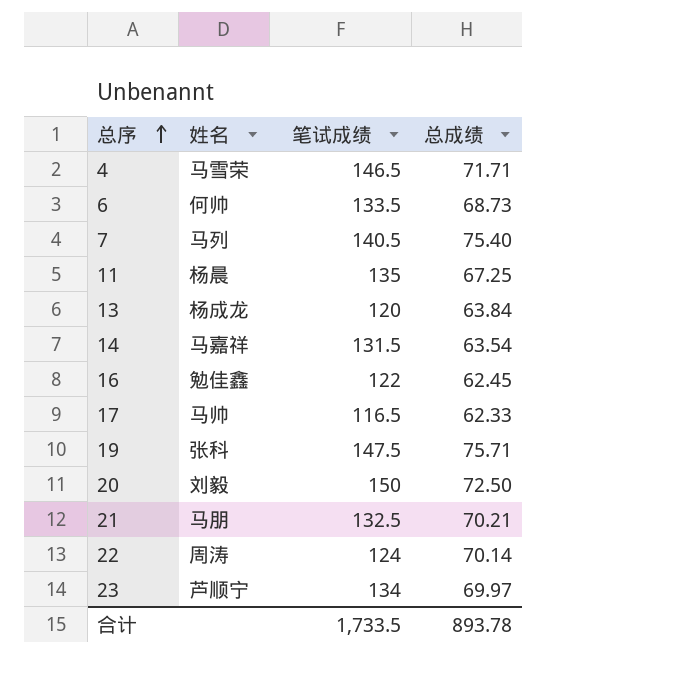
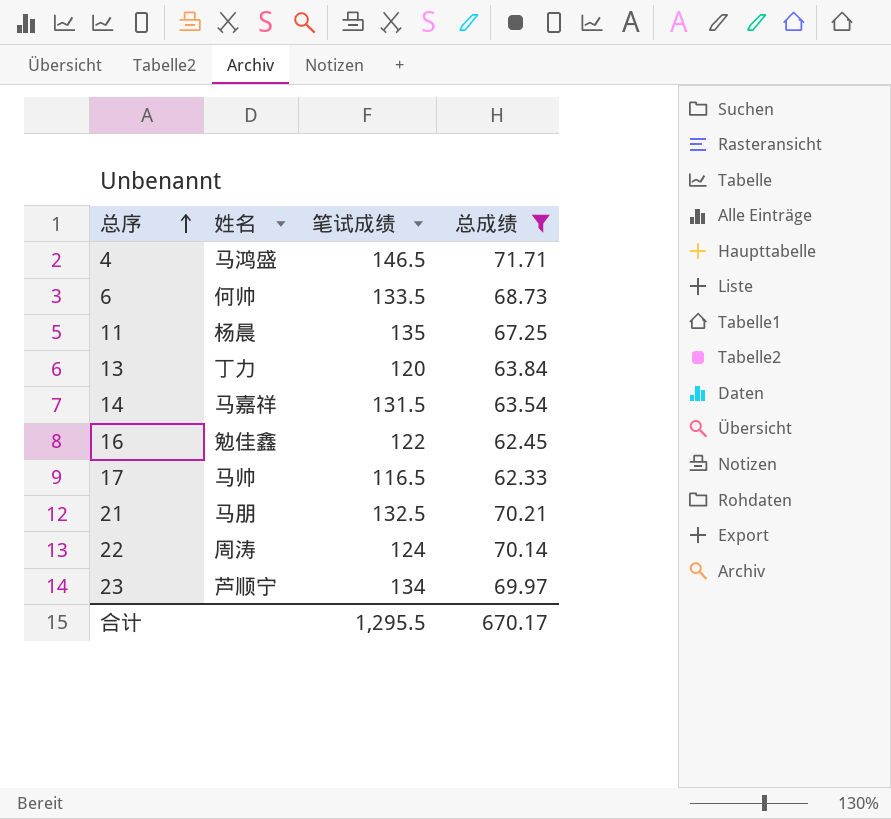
filter: none -> 总成绩 <= 71.71
4 | 姓名: 马雪荣 -> 马鸿盛
13 | 姓名: 杨成龙 -> 丁力
合计 | 笔试成绩: 1,733.5 -> 1,295.5
合计 | 总成绩: 893.78 -> 670.17

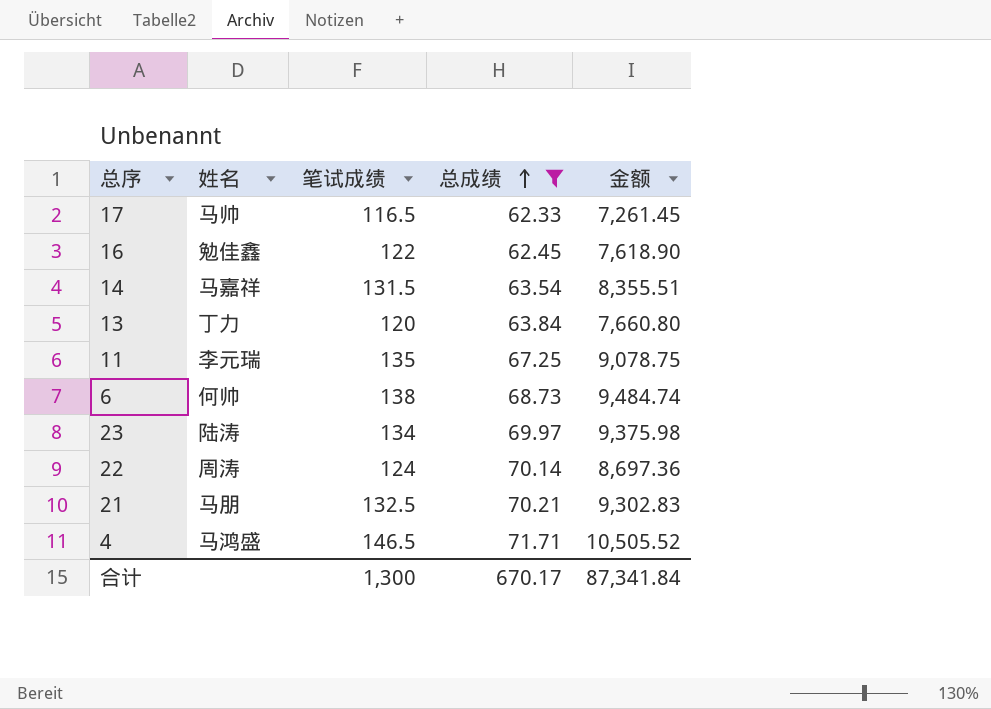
row order: 总序 ascending -> 总成绩 ascending
column 金额 | formula: none -> [笔试成绩] * [总成绩]
11 | 姓名: 杨晨 -> 李元瑞
6 | 笔试成绩: 133.5 -> 138
23 | 姓名: 芦顺宁 -> 陆涛
合计 | 笔试成绩: 1,295.5 -> 1,300

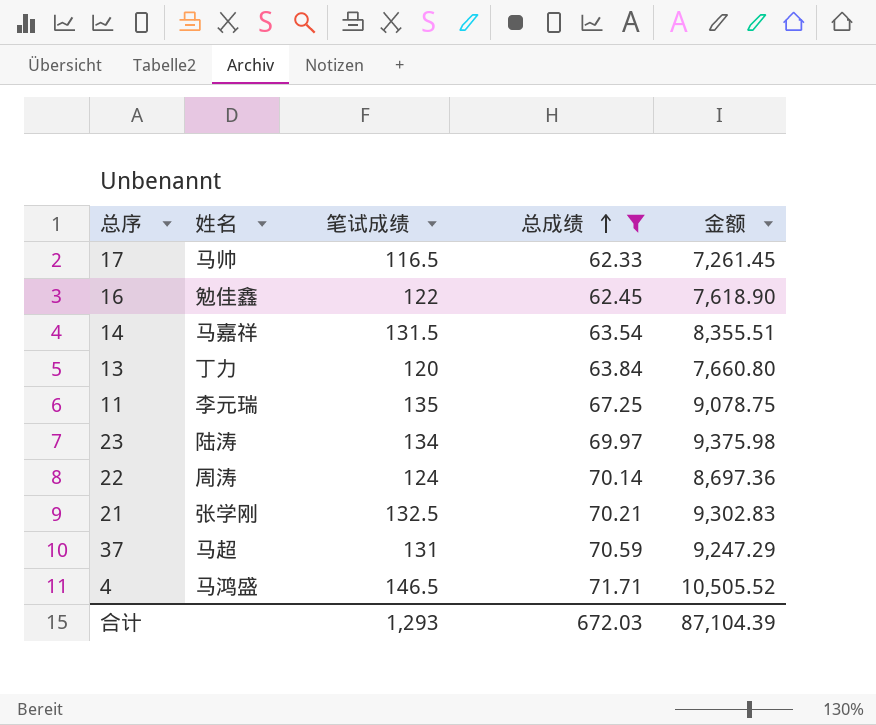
row 6: 何帅 | 138 | 68.73 | 9,484.74 -> none
21 | 姓名: 马朋 -> 张学刚
row 37: none -> 马超 | 131 | 70.59 | 9,247.29
合计 | 笔试成绩: 1,300 -> 1,293
合计 | 总成绩: 670.17 -> 672.03
合计 | 金额: 87,341.84 -> 87,104.39

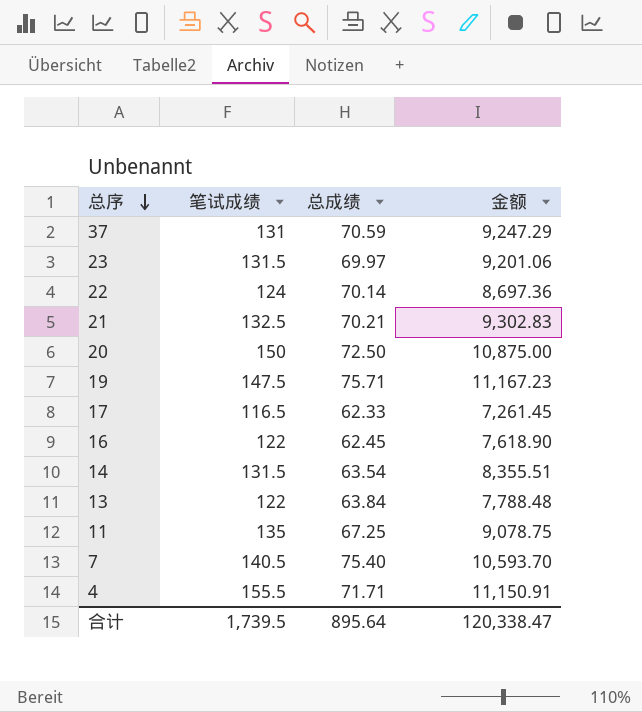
filter: 总成绩 <= 71.71 -> none
row order: 总成绩 ascending -> 总序 descending
column 姓名 | position: 2 -> none
23 | 笔试成绩: 134 -> 131.5
23 | 金额: 9,375.98 -> 9,201.06
13 | 笔试成绩: 120 -> 122
13 | 金额: 7,660.80 -> 7,788.48
4 | 笔试成绩: 146.5 -> 155.5
4 | 金额: 10,505.52 -> 11,150.91
合计 | 笔试成绩: 1,293 -> 1,739.5
合计 | 总成绩: 672.03 -> 895.64
合计 | 金额: 87,104.39 -> 120,338.47

